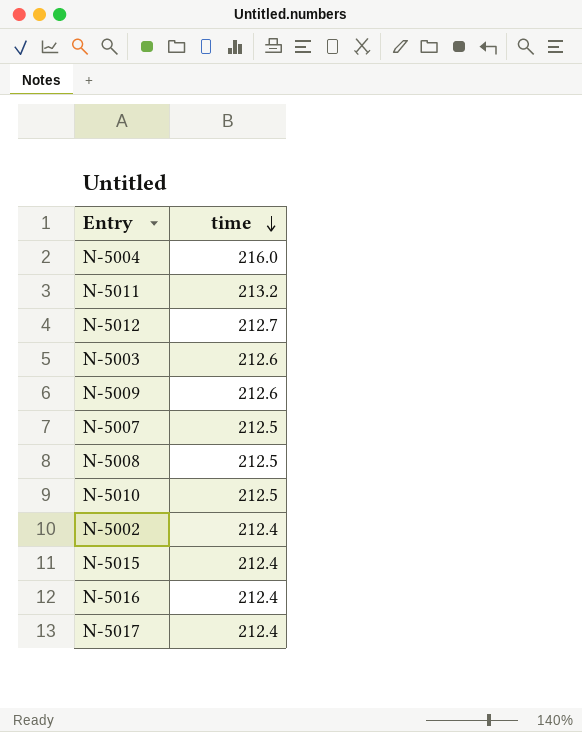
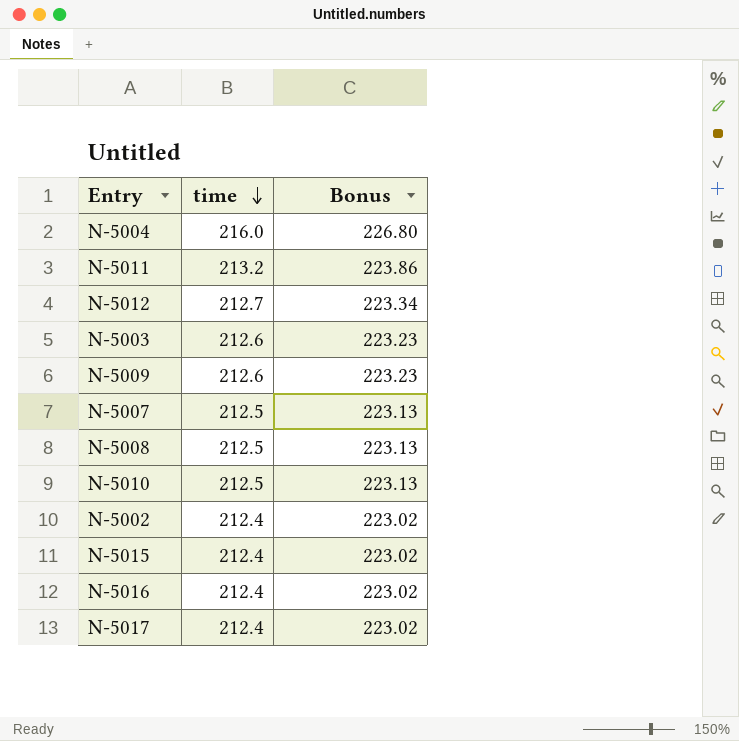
column Bonus | formula: none -> [time] * 1.05

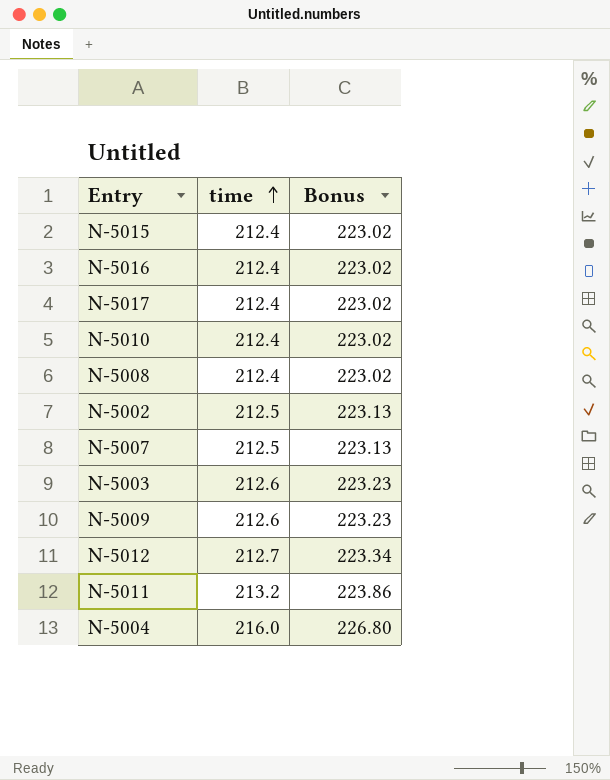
row order: time descending -> time ascending
N-5010 | time: 212.5 -> 212.4
N-5010 | Bonus: 223.13 -> 223.02
N-5008 | time: 212.5 -> 212.4
N-5008 | Bonus: 223.13 -> 223.02
N-5002 | time: 212.4 -> 212.5
N-5002 | Bonus: 223.02 -> 223.13

